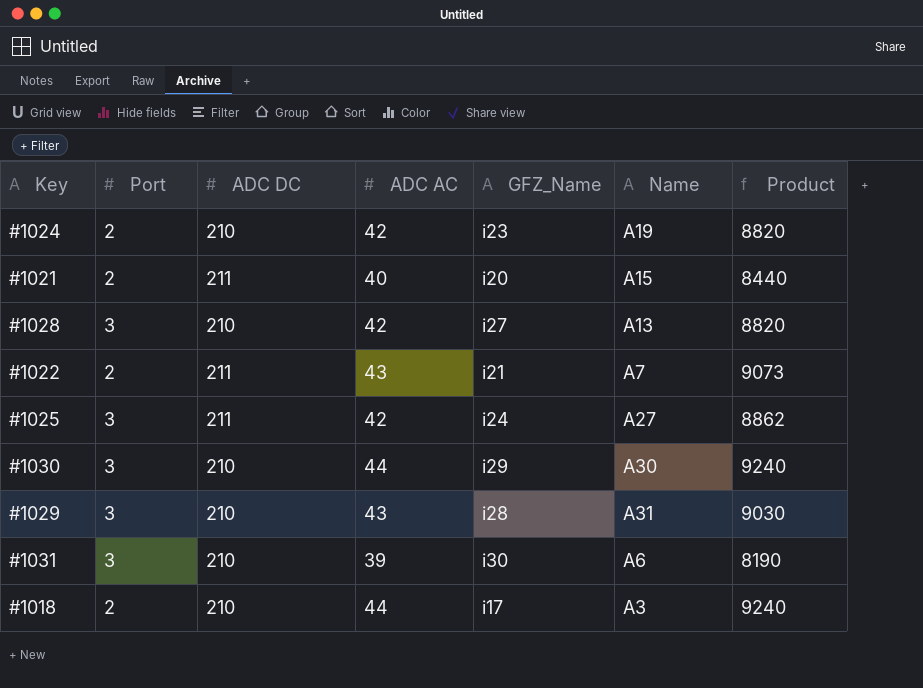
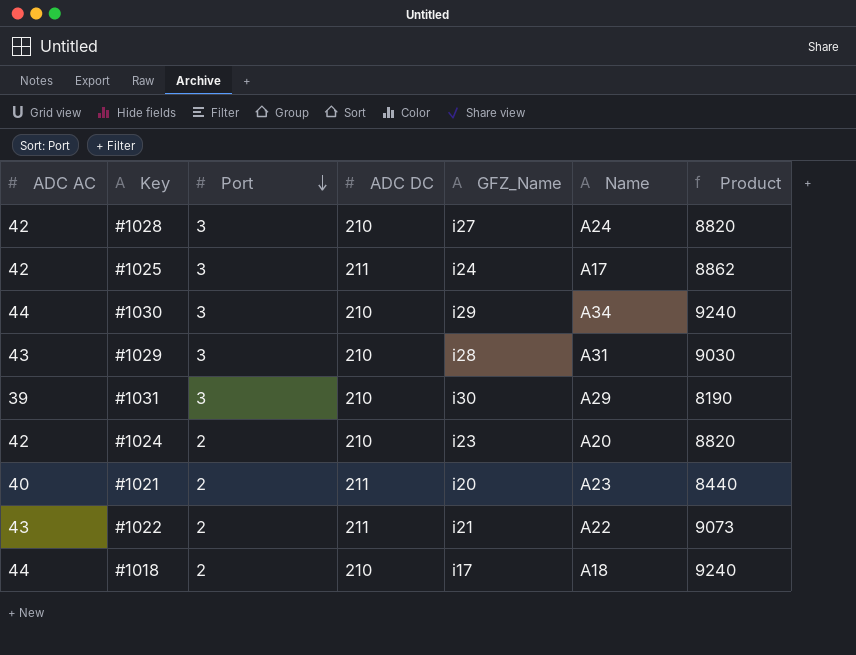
row order: none -> Port descending
column ADC AC | position: 4 -> 1
#1028 | Name: A13 -> A24
#1025 | Name: A27 -> A17
#1030 | Name: A30 -> A34
#1031 | Name: A6 -> A29
#1024 | Name: A19 -> A20
#1021 | Name: A15 -> A23
#1022 | Name: A7 -> A22
#1018 | Name: A3 -> A18

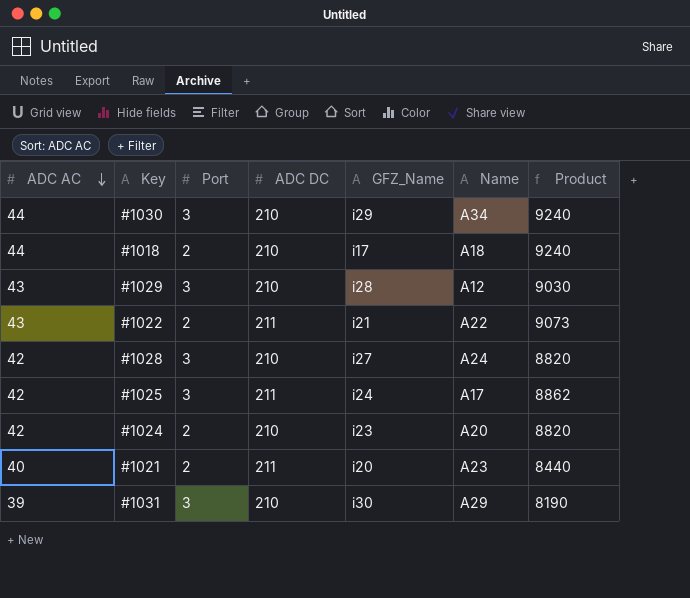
row order: Port descending -> ADC AC descending
#1029 | Name: A31 -> A12

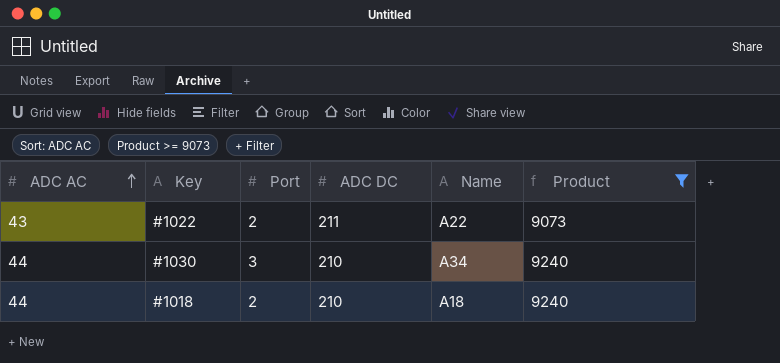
filter: none -> Product >= 9073
row order: ADC AC descending -> ADC AC ascending
column GFZ_Name | position: 5 -> none

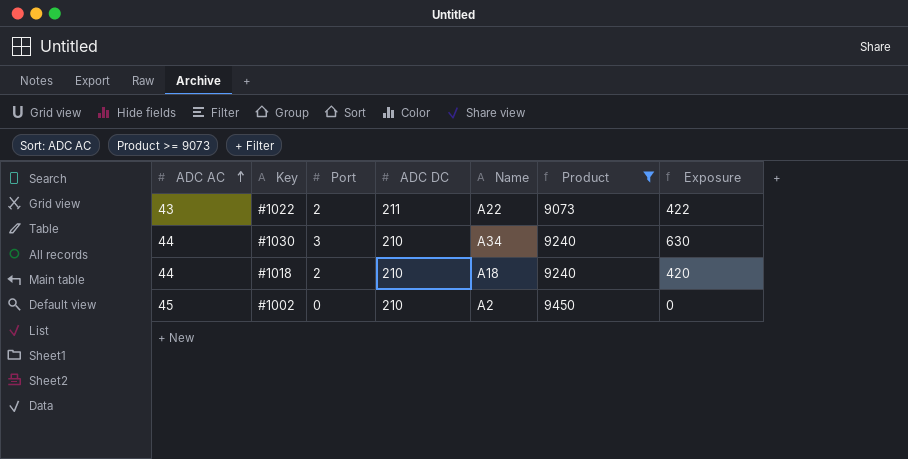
column Exposure | formula: none -> [Port] * [ADC DC]
row #1002: none -> 45 | 0 | 210 | A2 | 9450 | 0

